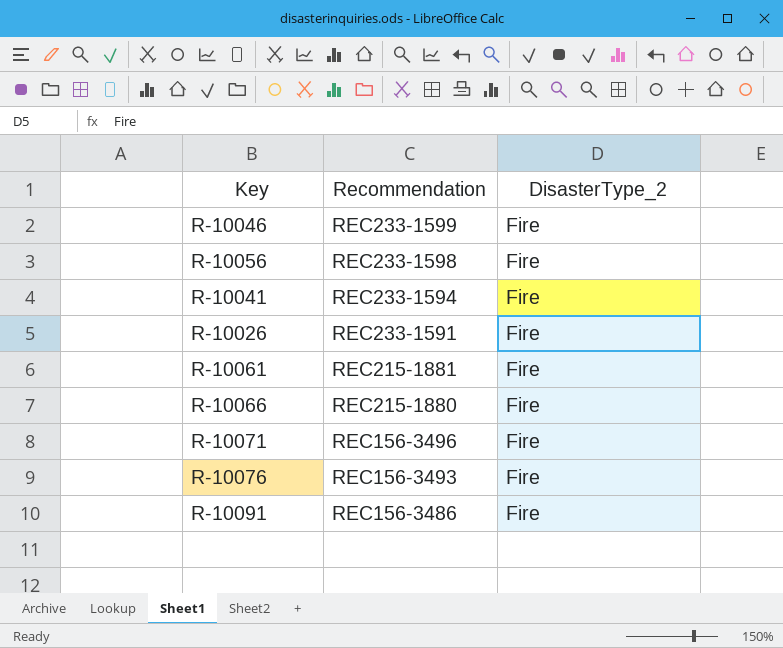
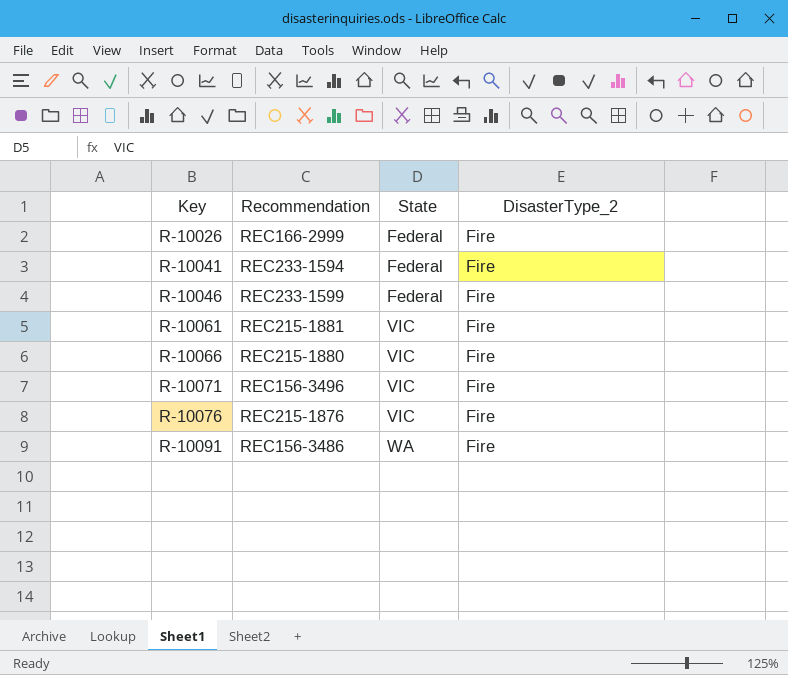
row order: Recommendation descending -> Key ascending
column State | position: none -> 3
row R-10056: REC233-1598 | Fire -> none
R-10026 | Recommendation: REC233-1591 -> REC166-2999
R-10076 | Recommendation: REC156-3493 -> REC215-1876

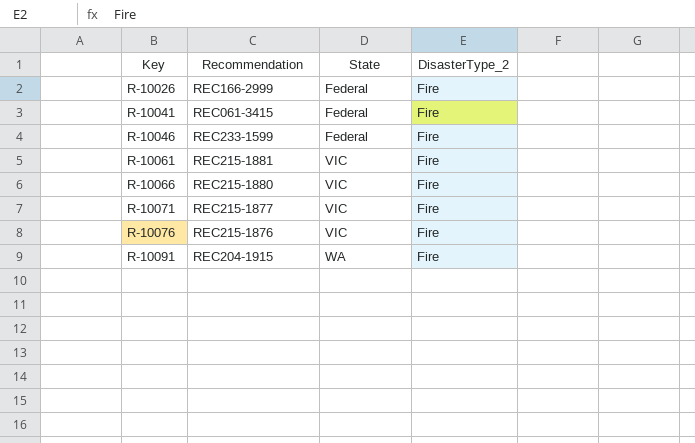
R-10041 | Recommendation: REC233-1594 -> REC061-3415
R-10071 | Recommendation: REC156-3496 -> REC215-1877
R-10091 | Recommendation: REC156-3486 -> REC204-1915

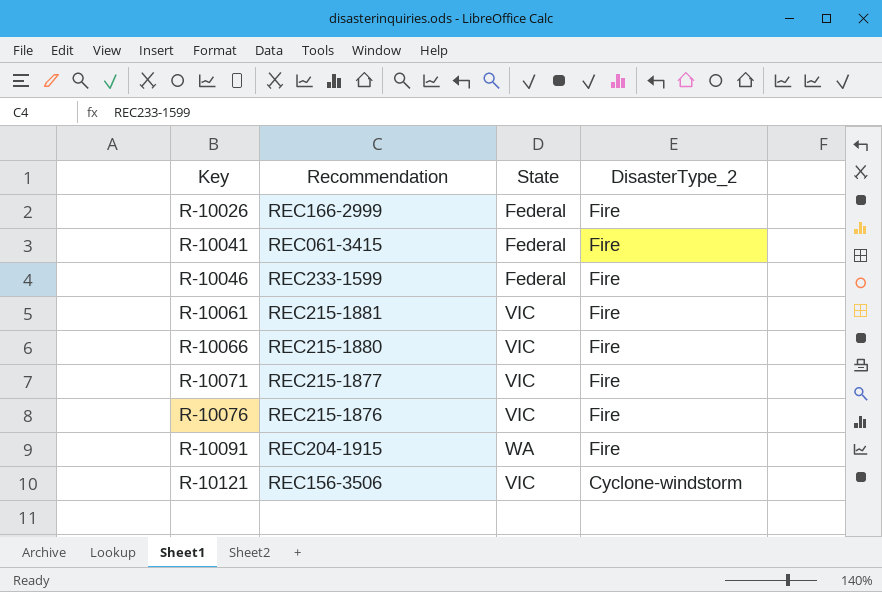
row R-10121: none -> REC156-3506 | VIC | Cyclone-windstorm

